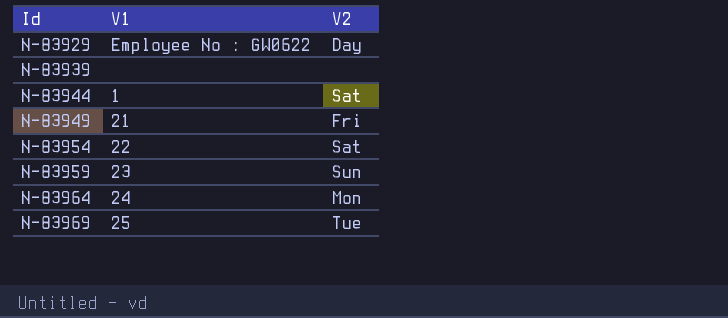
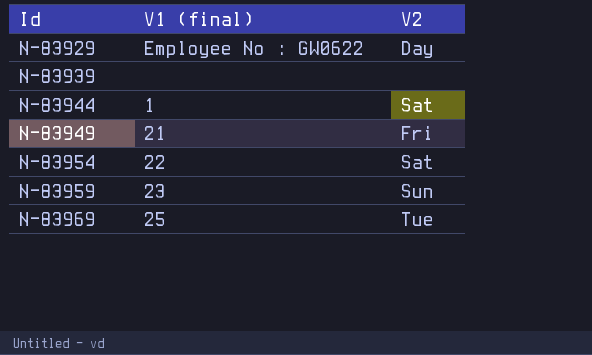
column name: V1 -> V1 (final)
row N-83964: 24 | Mon -> none

